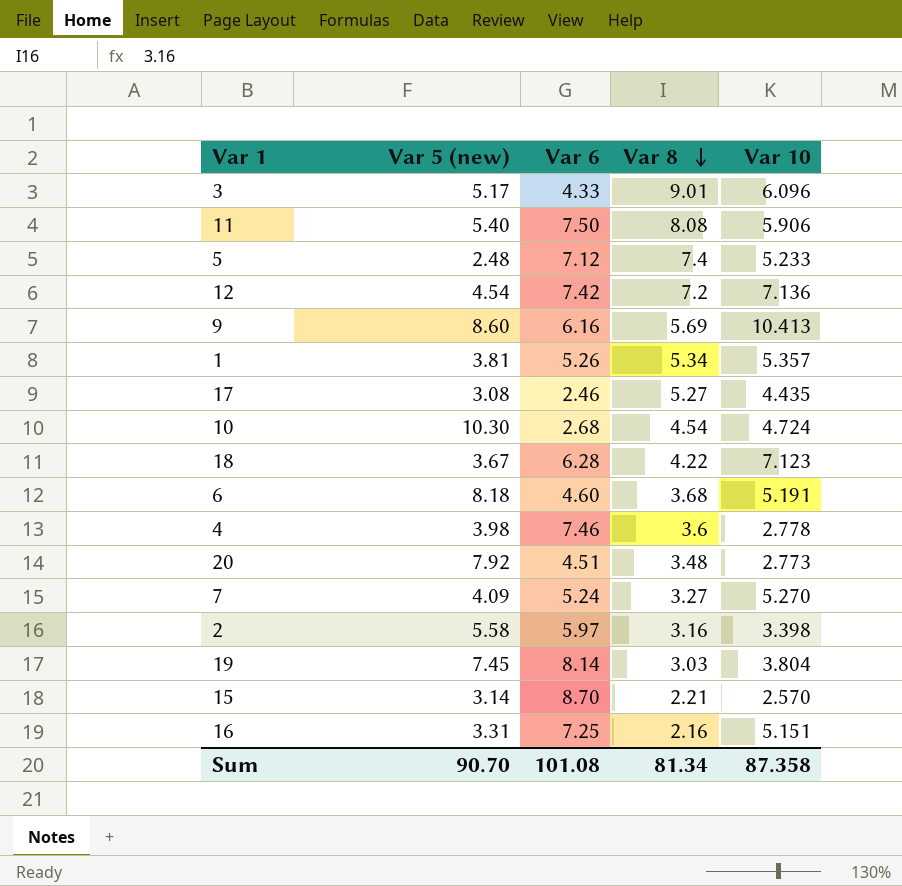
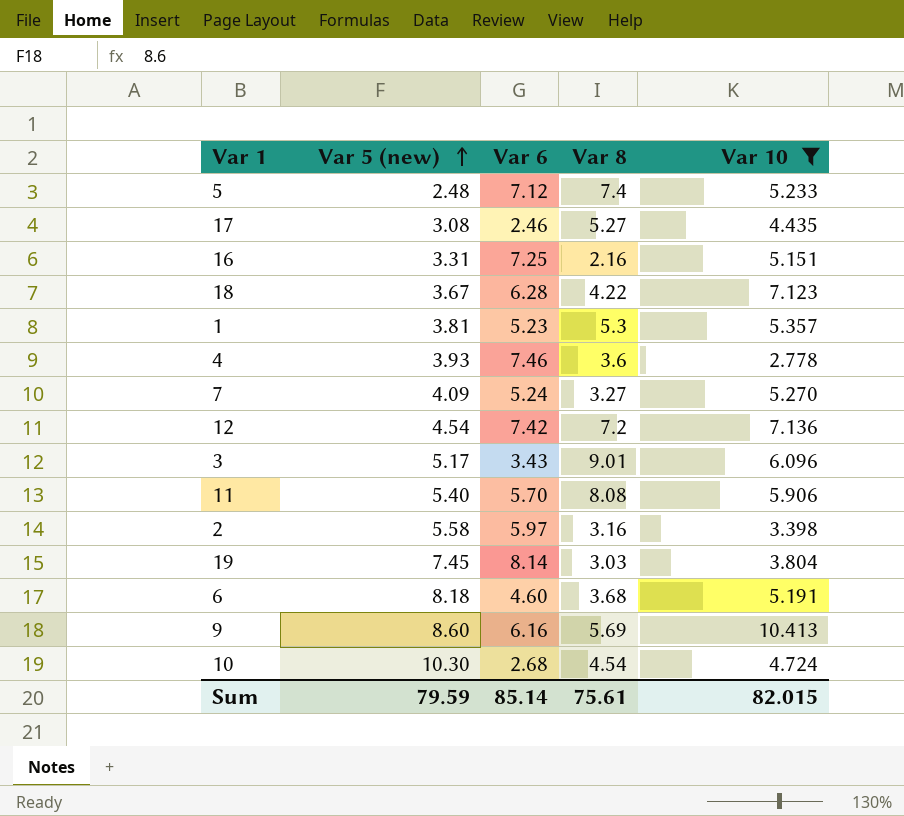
filter: none -> Var 10 >= 2.778
row order: Var 8 descending -> Var 5 (new) ascending
1 | Var 6: 5.26 -> 5.23
1 | Var 8: 5.34 -> 5.3
4 | Var 5 (new): 3.98 -> 3.93
3 | Var 6: 4.33 -> 3.43
11 | Var 6: 7.50 -> 5.70
Sum | Var 5 (new): 90.70 -> 79.59
Sum | Var 6: 101.08 -> 85.14
Sum | Var 8: 81.34 -> 75.61
Sum | Var 10: 87.358 -> 82.015

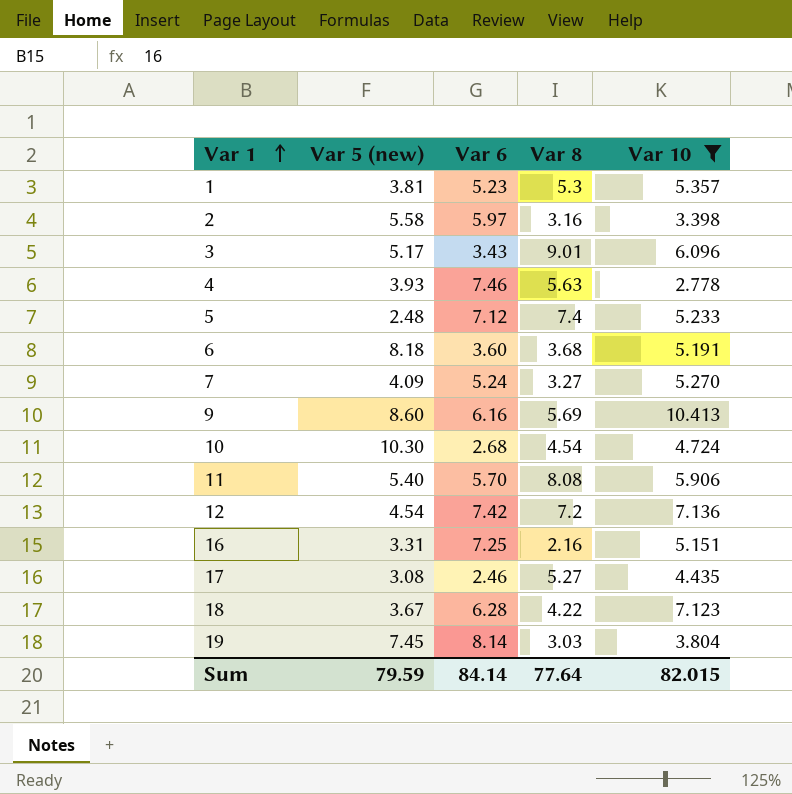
row order: Var 5 (new) ascending -> Var 1 ascending
4 | Var 8: 3.6 -> 5.63
6 | Var 6: 4.60 -> 3.60
Sum | Var 6: 85.14 -> 84.14
Sum | Var 8: 75.61 -> 77.64

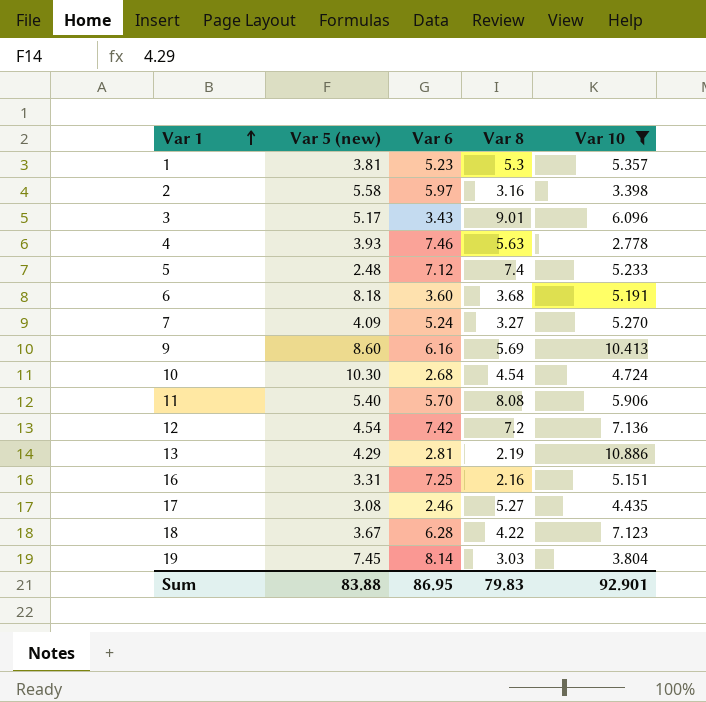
row 13: none -> 4.29 | 2.81 | 2.19 | 10.886
Sum | Var 5 (new): 79.59 -> 83.88
Sum | Var 6: 84.14 -> 86.95
Sum | Var 8: 77.64 -> 79.83
Sum | Var 10: 82.015 -> 92.901

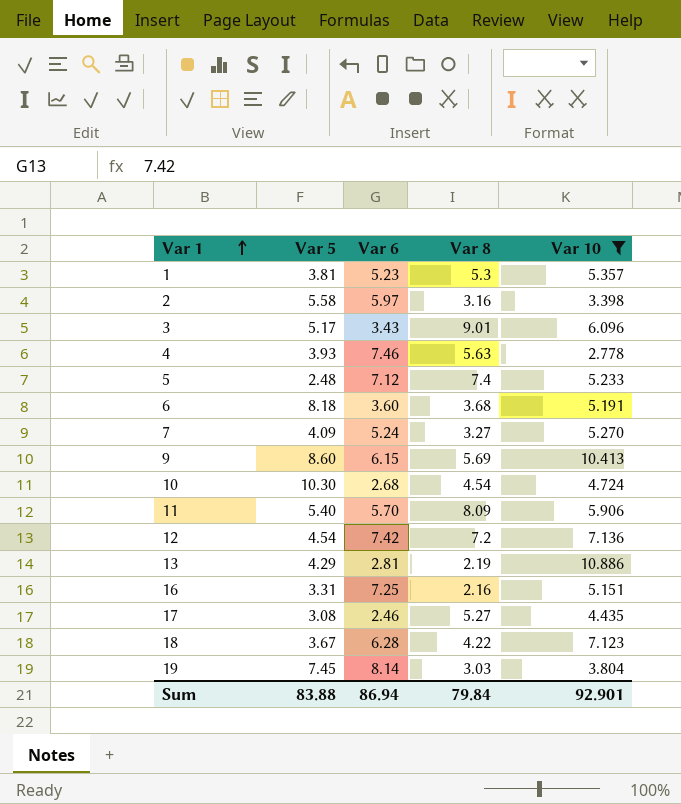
column name: Var 5 (new) -> Var 5
9 | Var 6: 6.16 -> 6.15
11 | Var 8: 8.08 -> 8.09
Sum | Var 6: 86.95 -> 86.94
Sum | Var 8: 79.83 -> 79.84

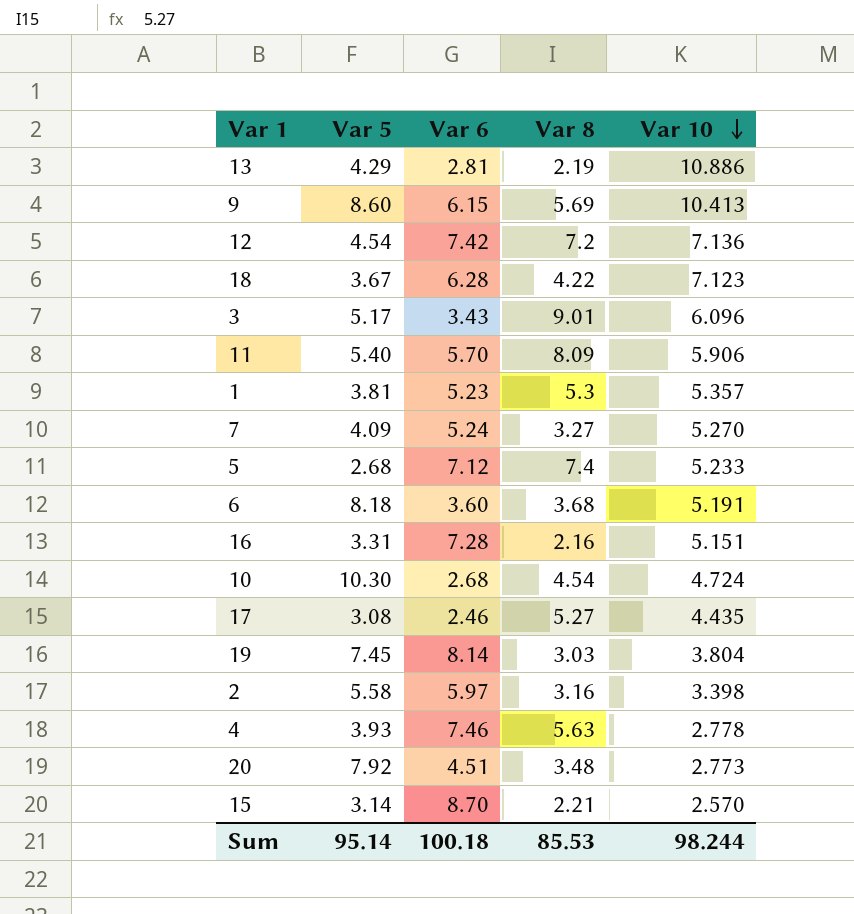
filter: Var 10 >= 2.778 -> none
row order: Var 1 ascending -> Var 10 descending
5 | Var 5: 2.48 -> 2.68
16 | Var 6: 7.25 -> 7.28
Sum | Var 5: 83.88 -> 95.14
Sum | Var 6: 86.94 -> 100.18
Sum | Var 8: 79.84 -> 85.53
Sum | Var 10: 92.901 -> 98.244

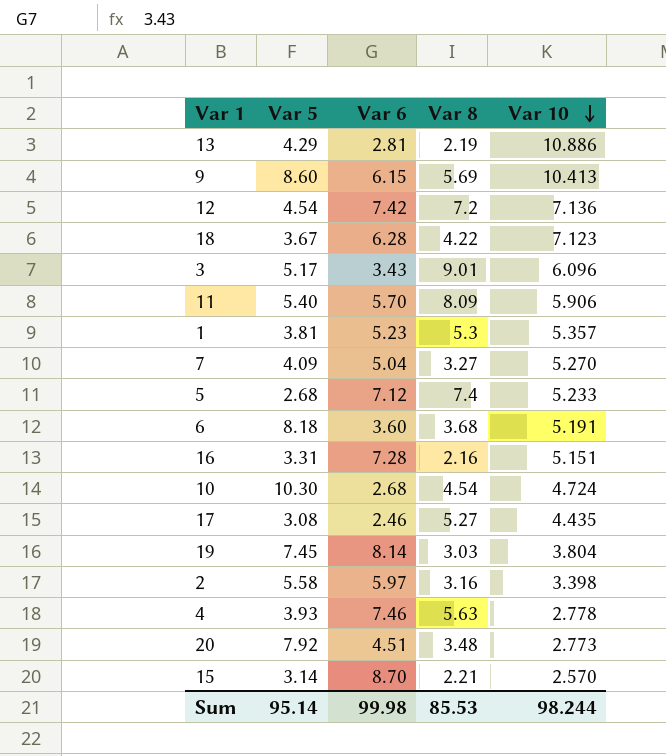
7 | Var 6: 5.24 -> 5.04
Sum | Var 6: 100.18 -> 99.98

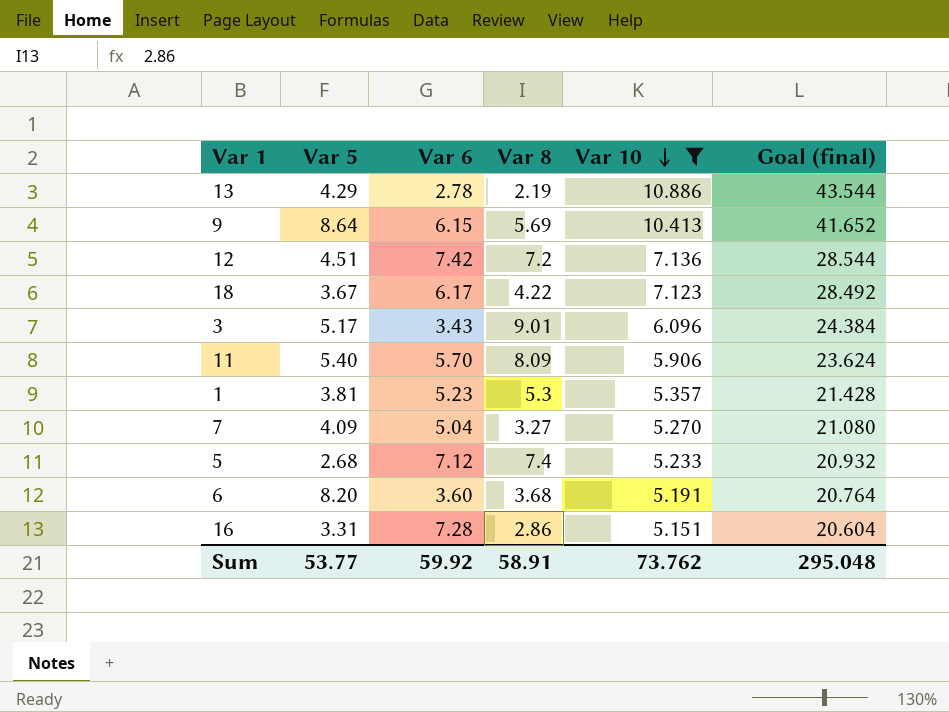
filter: none -> Var 10 >= 5.151
column Goal (final) | formula: none -> [Var 10] * 4
13 | Var 6: 2.81 -> 2.78
9 | Var 5: 8.60 -> 8.64
12 | Var 5: 4.54 -> 4.51
18 | Var 6: 6.28 -> 6.17
6 | Var 5: 8.18 -> 8.20
16 | Var 8: 2.16 -> 2.86
Sum | Var 5: 95.14 -> 53.77
Sum | Var 6: 99.98 -> 59.92
Sum | Var 8: 85.53 -> 58.91
Sum | Var 10: 98.244 -> 73.762

